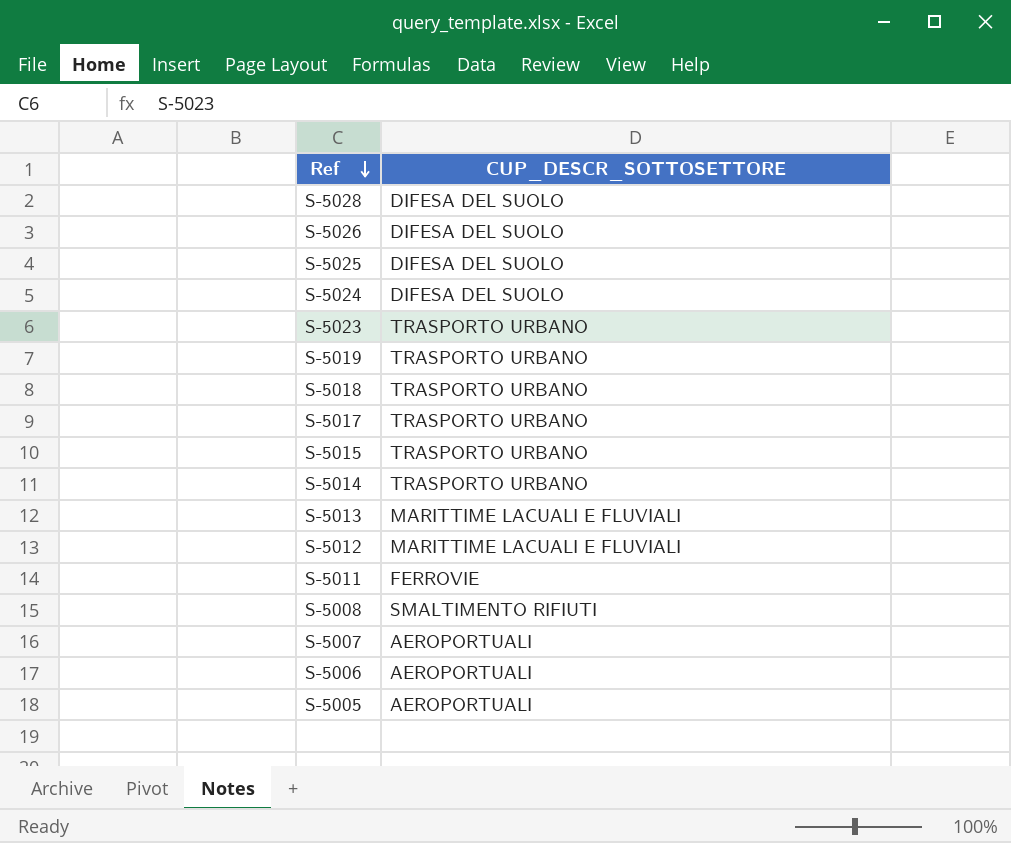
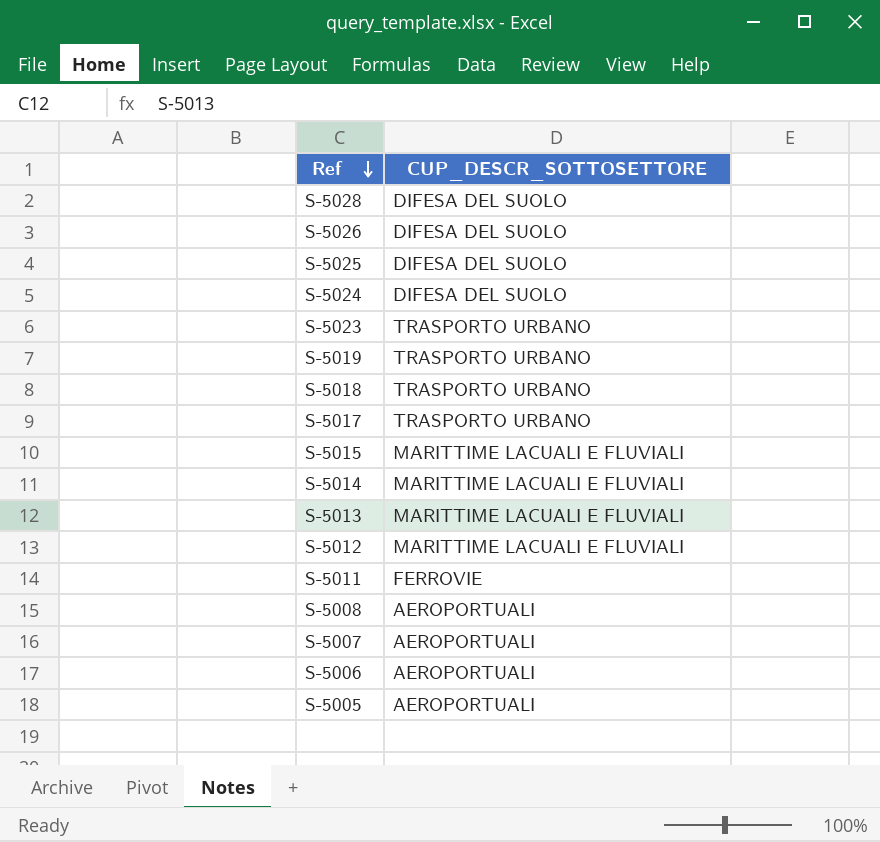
S-5015 | CUP_DESCR_SOTTOSETTORE: TRASPORTO URBANO -> MARITTIME LACUALI E FLUVIALI
S-5014 | CUP_DESCR_SOTTOSETTORE: TRASPORTO URBANO -> MARITTIME LACUALI E FLUVIALI
S-5008 | CUP_DESCR_SOTTOSETTORE: SMALTIMENTO RIFIUTI -> AEROPORTUALI

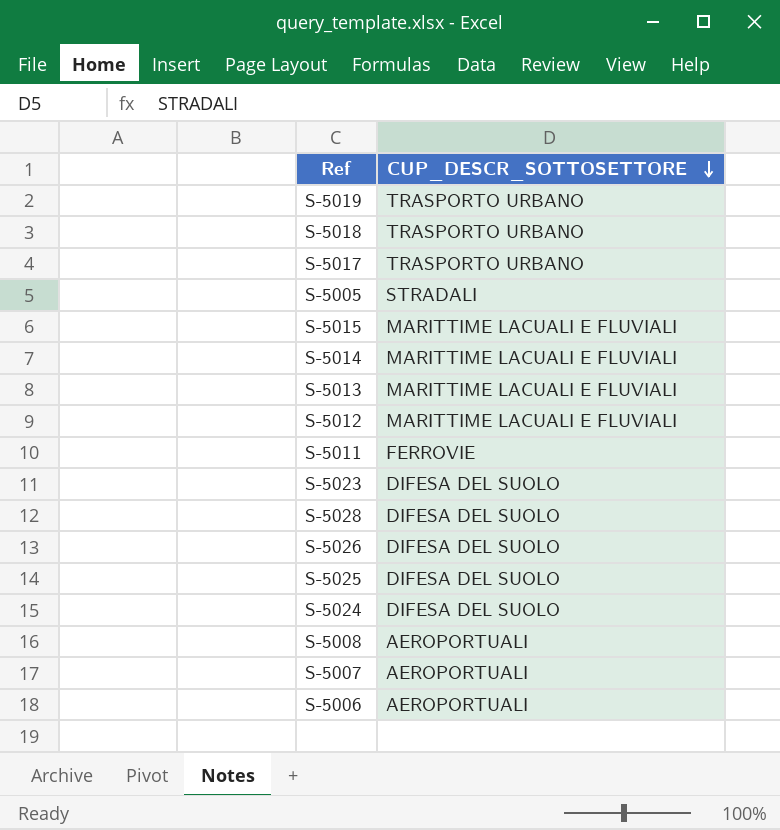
row order: Ref descending -> CUP_DESCR_SOTTOSETTORE descending
S-5005 | CUP_DESCR_SOTTOSETTORE: AEROPORTUALI -> STRADALI
S-5023 | CUP_DESCR_SOTTOSETTORE: TRASPORTO URBANO -> DIFESA DEL SUOLO

